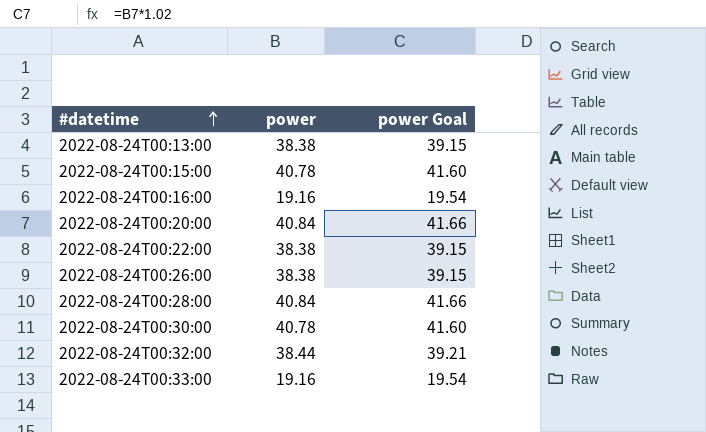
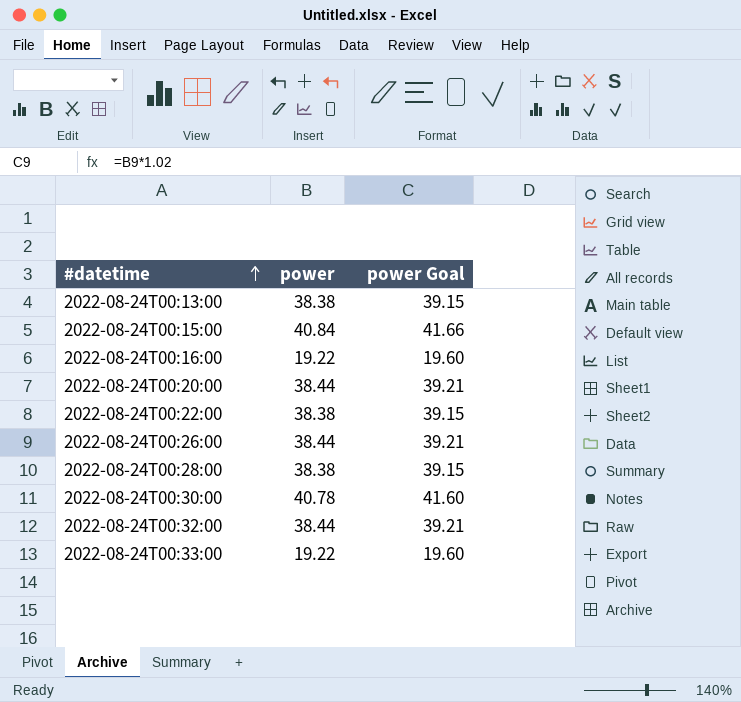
2022-08-24T00:15:00 | power: 40.78 -> 40.84
2022-08-24T00:15:00 | power Goal: 41.60 -> 41.66
2022-08-24T00:16:00 | power: 19.16 -> 19.22
2022-08-24T00:16:00 | power Goal: 19.54 -> 19.60
2022-08-24T00:20:00 | power: 40.84 -> 38.44
2022-08-24T00:20:00 | power Goal: 41.66 -> 39.21
2022-08-24T00:26:00 | power: 38.38 -> 38.44
2022-08-24T00:26:00 | power Goal: 39.15 -> 39.21
2022-08-24T00:28:00 | power: 40.84 -> 38.38
2022-08-24T00:28:00 | power Goal: 41.66 -> 39.15
2022-08-24T00:33:00 | power: 19.16 -> 19.22
2022-08-24T00:33:00 | power Goal: 19.54 -> 19.60

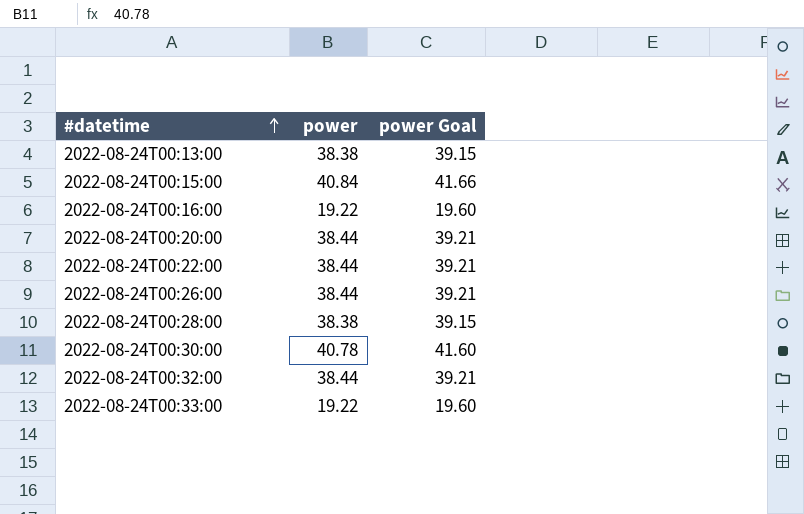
2022-08-24T00:22:00 | power: 38.38 -> 38.44
2022-08-24T00:22:00 | power Goal: 39.15 -> 39.21

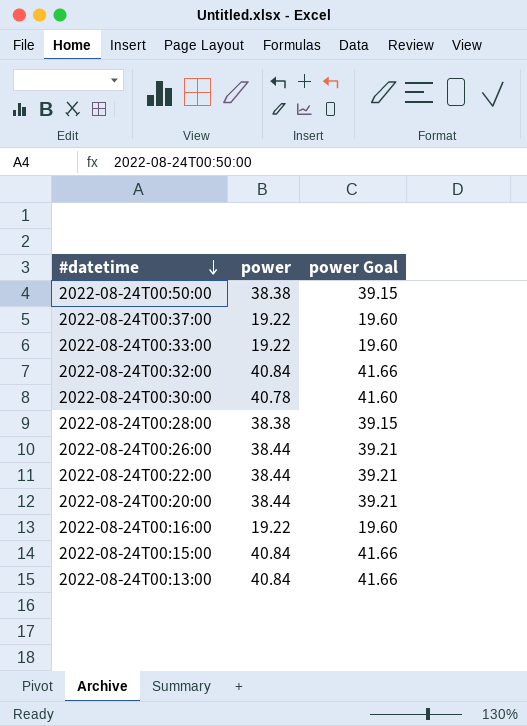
row order: #datetime ascending -> #datetime descending
row 2022-08-24T00:50:00: none -> 38.38 | 39.15
row 2022-08-24T00:37:00: none -> 19.22 | 19.60
2022-08-24T00:32:00 | power: 38.44 -> 40.84
2022-08-24T00:32:00 | power Goal: 39.21 -> 41.66
2022-08-24T00:13:00 | power: 38.38 -> 40.84
2022-08-24T00:13:00 | power Goal: 39.15 -> 41.66

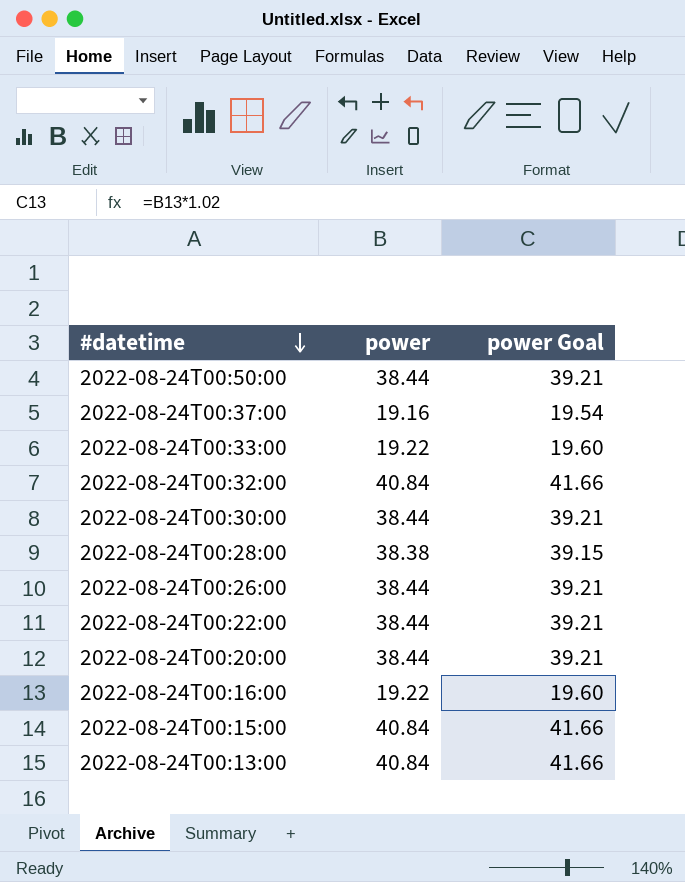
2022-08-24T00:50:00 | power: 38.38 -> 38.44
2022-08-24T00:50:00 | power Goal: 39.15 -> 39.21
2022-08-24T00:37:00 | power: 19.22 -> 19.16
2022-08-24T00:37:00 | power Goal: 19.60 -> 19.54
2022-08-24T00:30:00 | power: 40.78 -> 38.44
2022-08-24T00:30:00 | power Goal: 41.60 -> 39.21

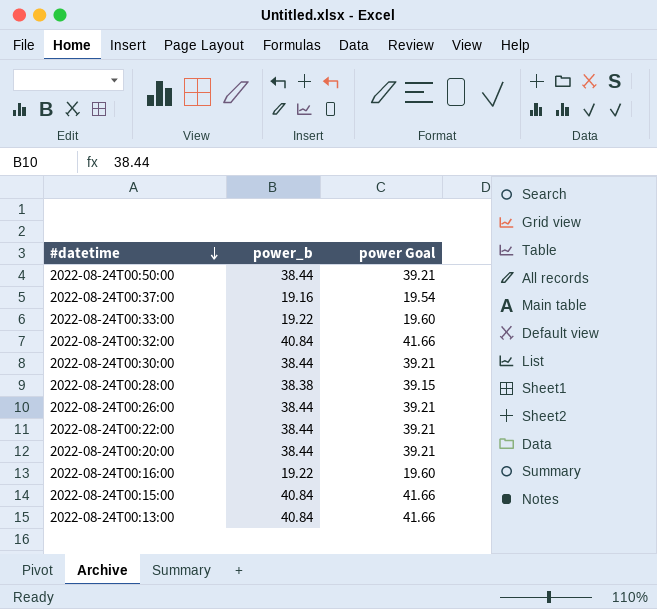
column name: power -> power_b

